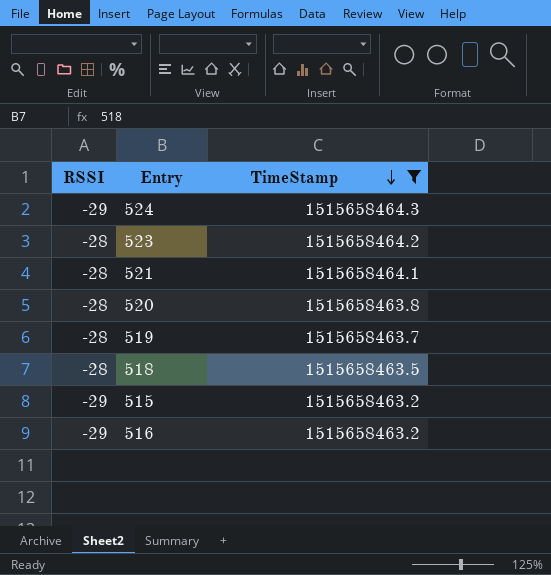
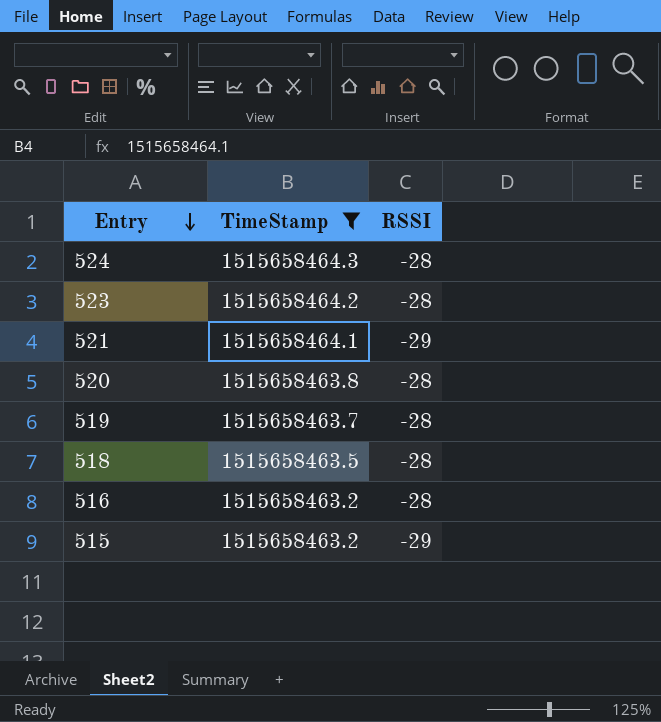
row order: TimeStamp descending -> Entry descending
column RSSI | position: 1 -> 3
524 | RSSI: -29 -> -28
521 | RSSI: -28 -> -29
516 | RSSI: -29 -> -28

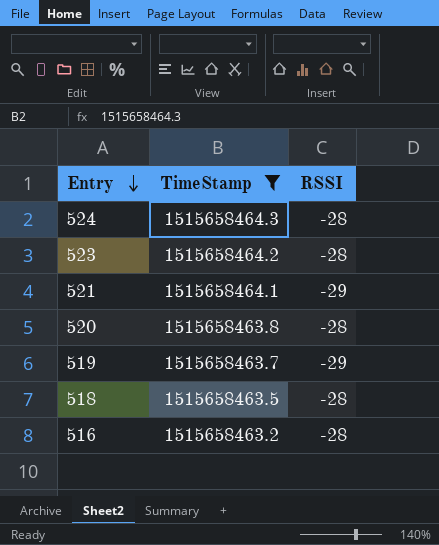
row 515: 1515658463.2 | -29 -> none
519 | RSSI: -28 -> -29

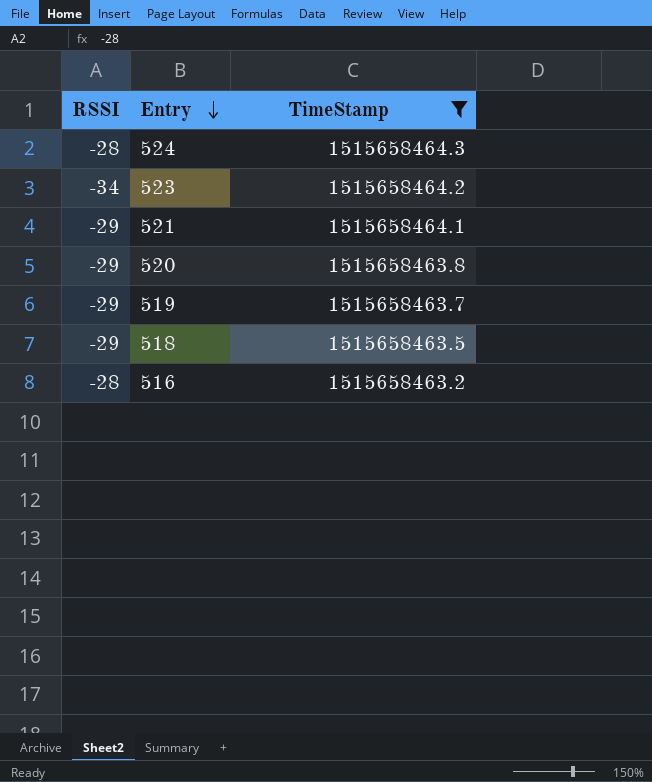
column RSSI | position: 3 -> 1
523 | RSSI: -28 -> -34
520 | RSSI: -28 -> -29
518 | RSSI: -28 -> -29

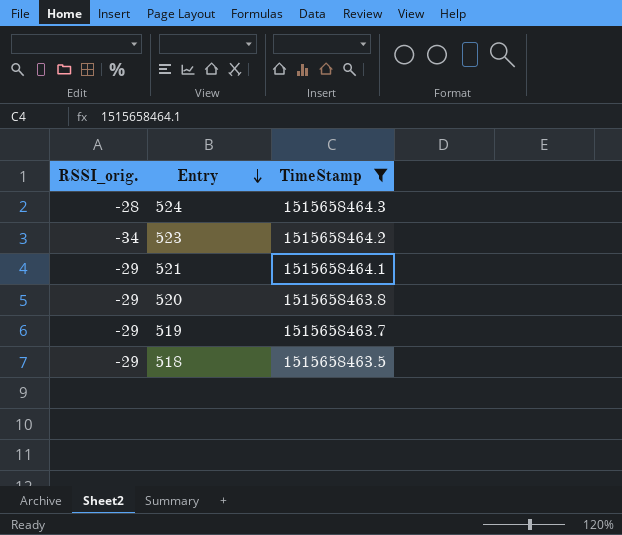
column name: RSSI -> RSSI_orig.
row 516: -28 | 1515658463.2 -> none

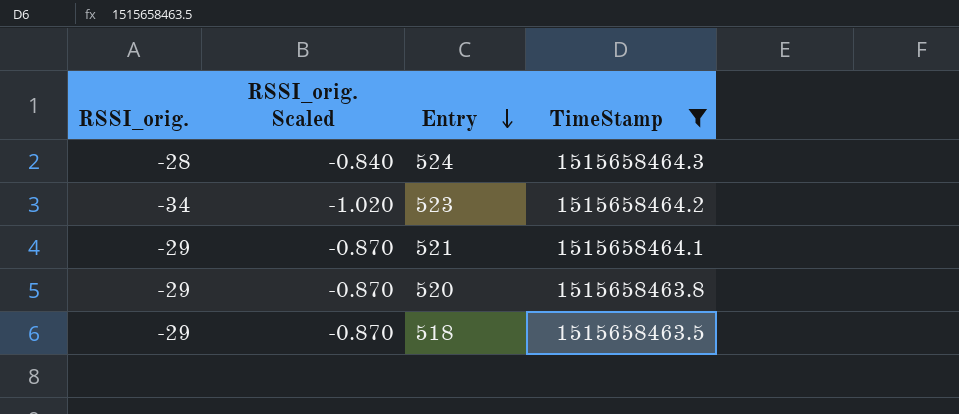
column RSSI_orig. Scaled | formula: none -> [RSSI_orig.] * 0.03
row 519: -29 | 1515658463.7 -> none

